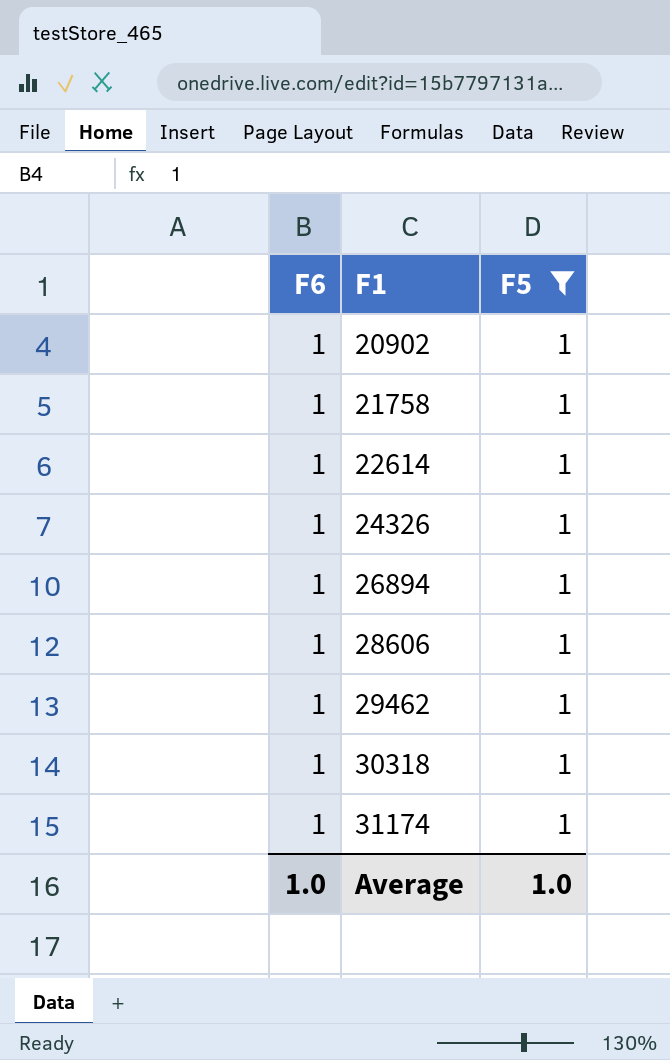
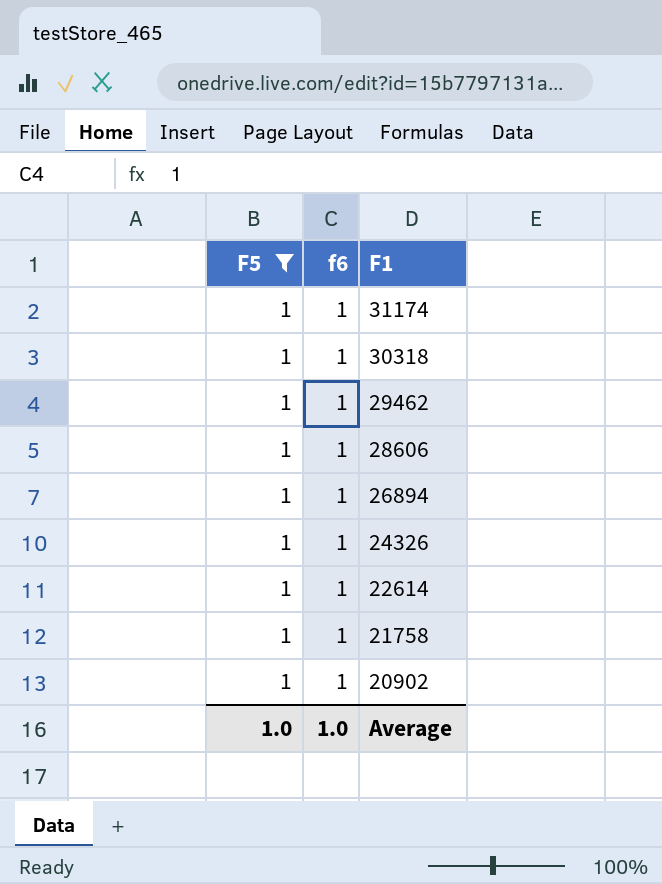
row order: F1 ascending -> F1 descending
column F5 | position: 3 -> 1
column name: F6 -> f6

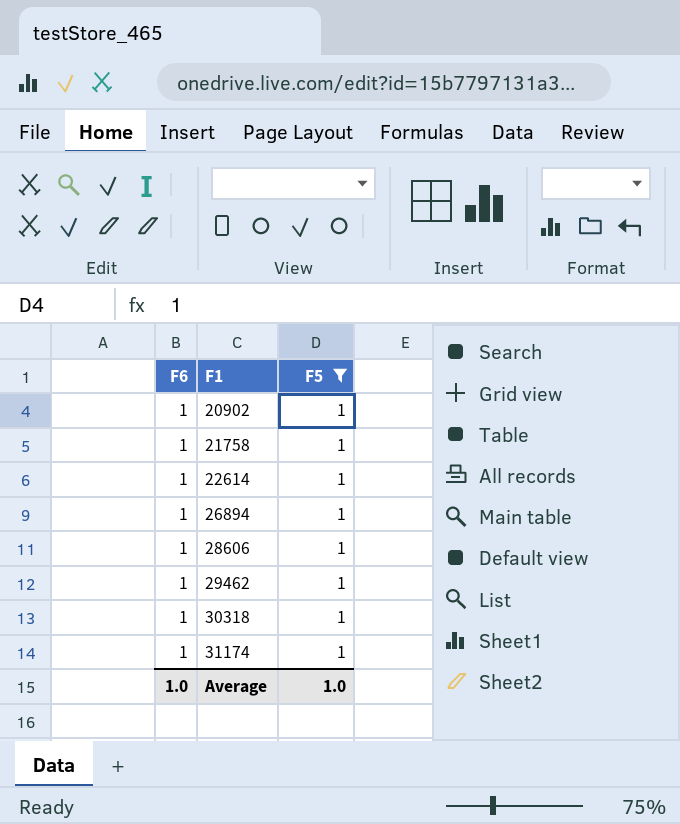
row order: F1 descending -> F1 ascending
column name: f6 -> F6
column F5 | position: 1 -> 3
row 24326: 1 | 1 -> none

